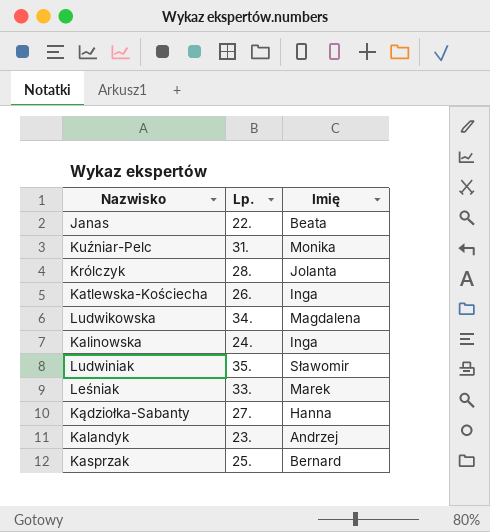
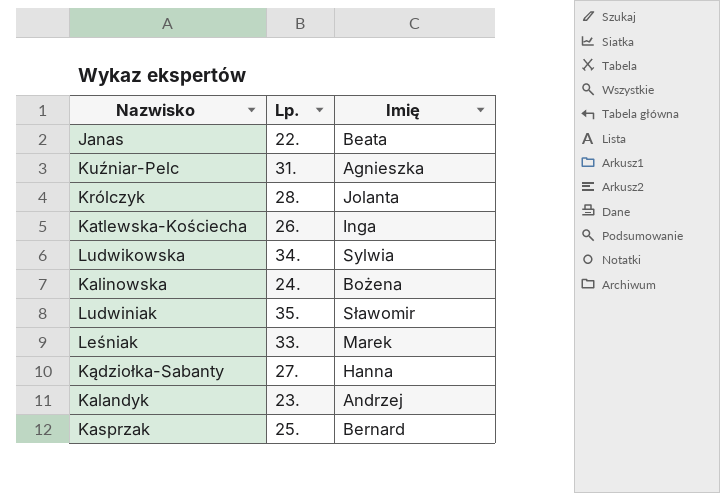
Kuźniar-Pelc | Imię: Monika -> Agnieszka
Ludwikowska | Imię: Magdalena -> Sylwia
Kalinowska | Imię: Inga -> Bożena

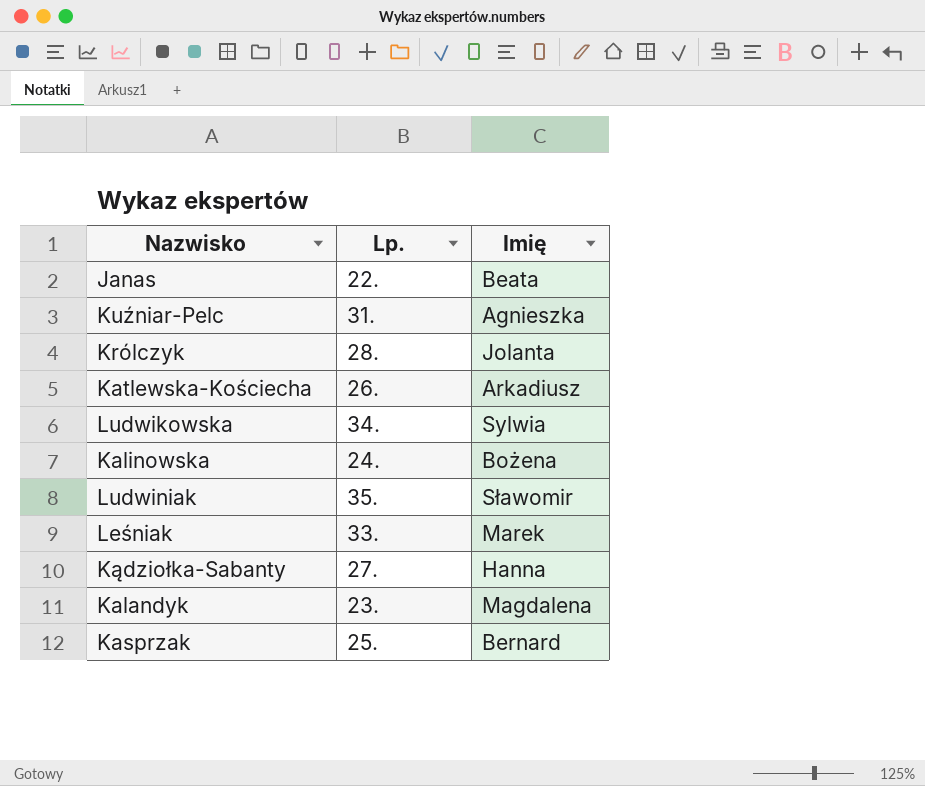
Katlewska-Kościecha | Imię: Inga -> Arkadiusz
Kalandyk | Imię: Andrzej -> Magdalena

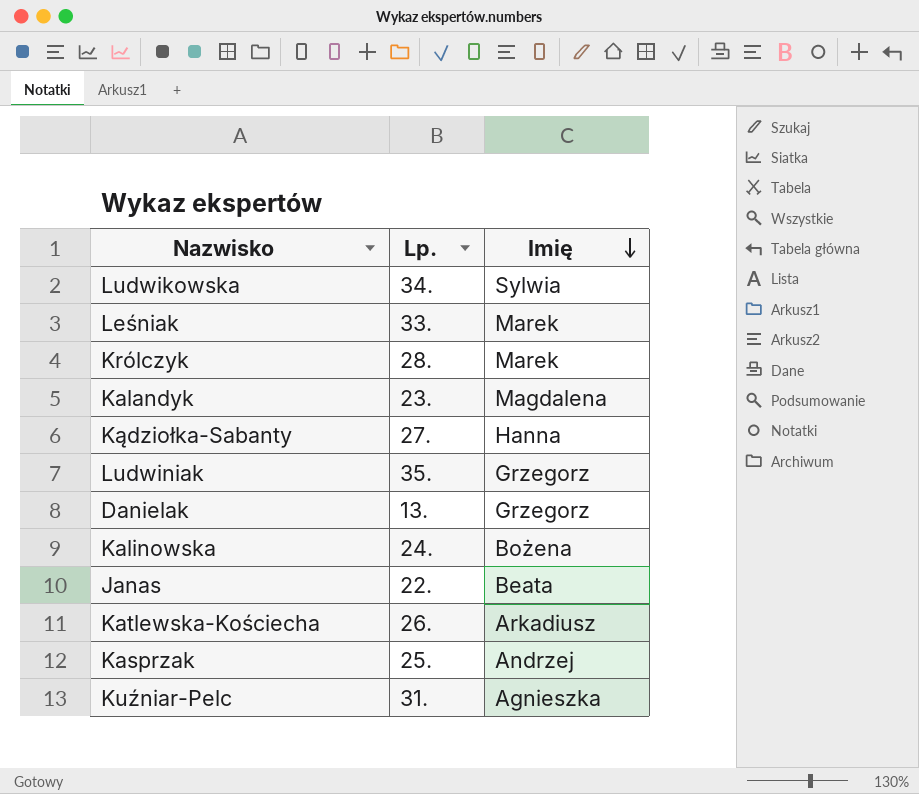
row order: none -> Imię descending
Królczyk | Imię: Jolanta -> Marek
Ludwiniak | Imię: Sławomir -> Grzegorz
row Danielak: none -> 13. | Grzegorz
Kasprzak | Imię: Bernard -> Andrzej

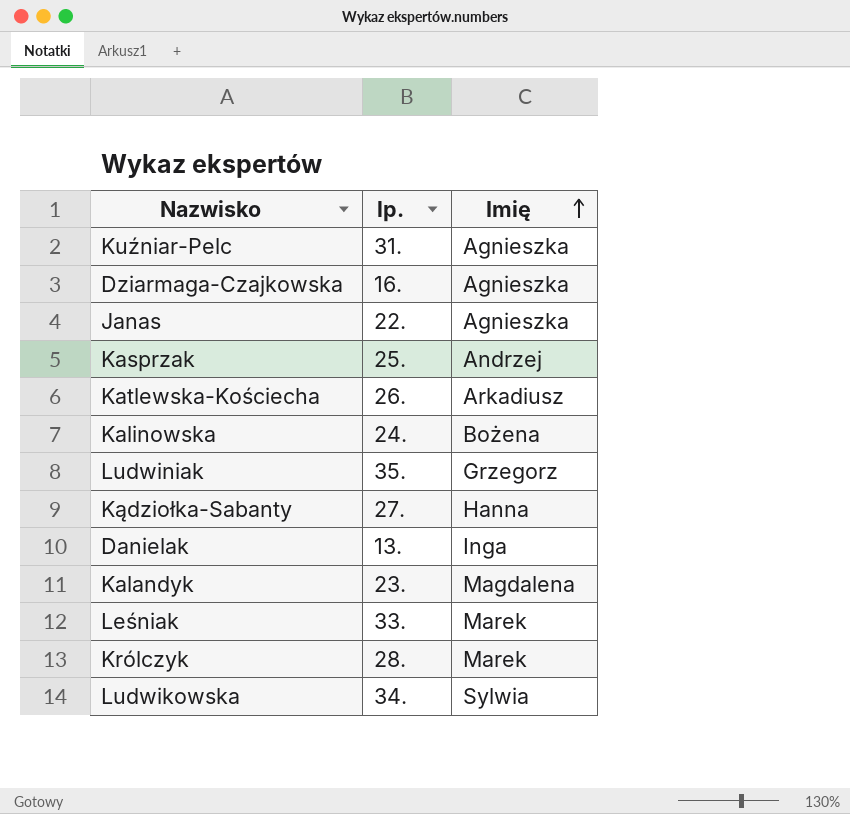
row order: Imię descending -> Imię ascending
column name: Lp. -> lp.
row Dziarmaga-Czajkowska: none -> 16. | Agnieszka
Janas | Imię: Beata -> Agnieszka
Danielak | Imię: Grzegorz -> Inga

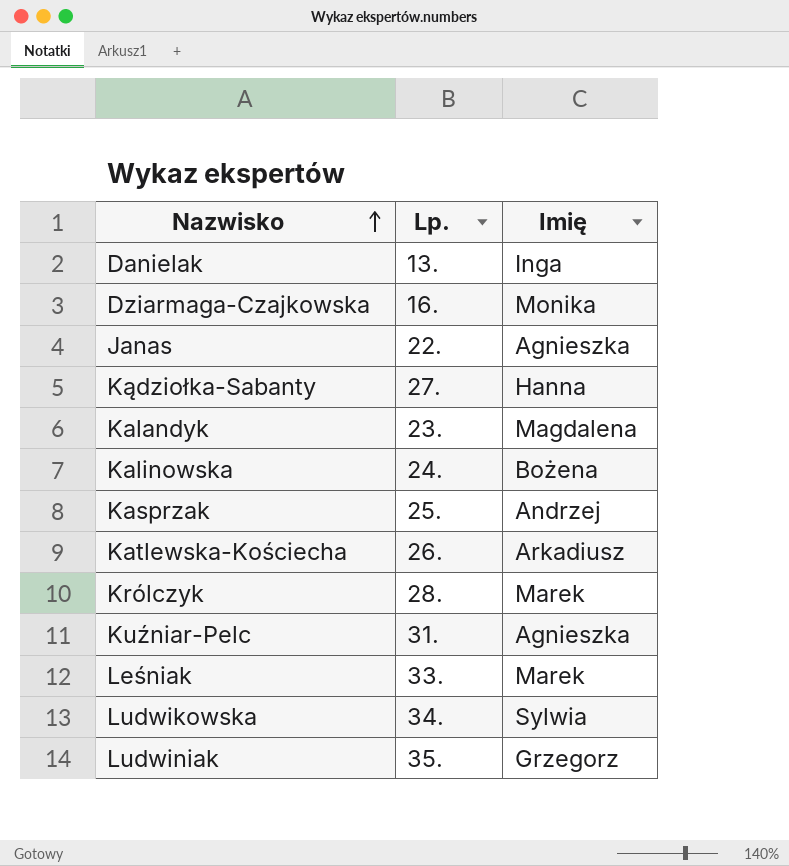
row order: Imię ascending -> Nazwisko ascending
column name: lp. -> Lp.
Dziarmaga-Czajkowska | Imię: Agnieszka -> Monika

